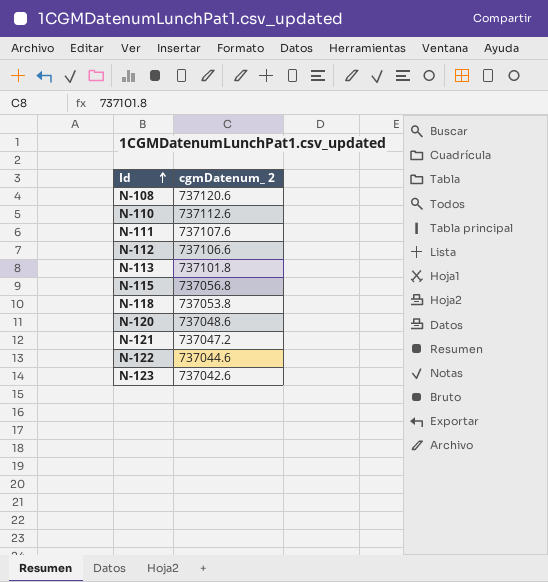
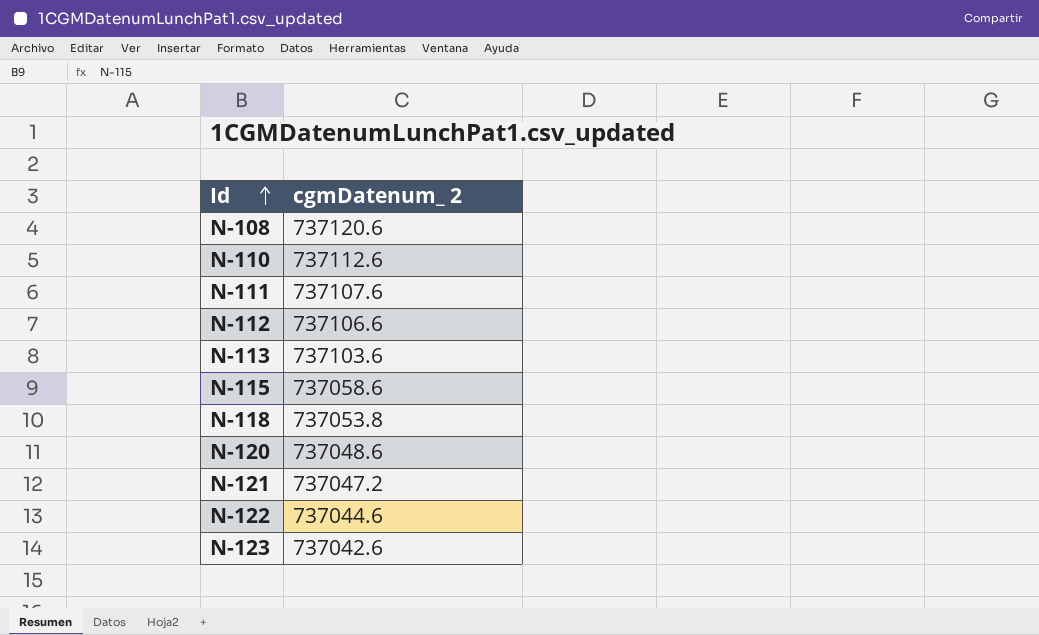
N-113 | cgmDatenum_ 2: 737101.8 -> 737103.6
N-115 | cgmDatenum_ 2: 737056.8 -> 737058.6

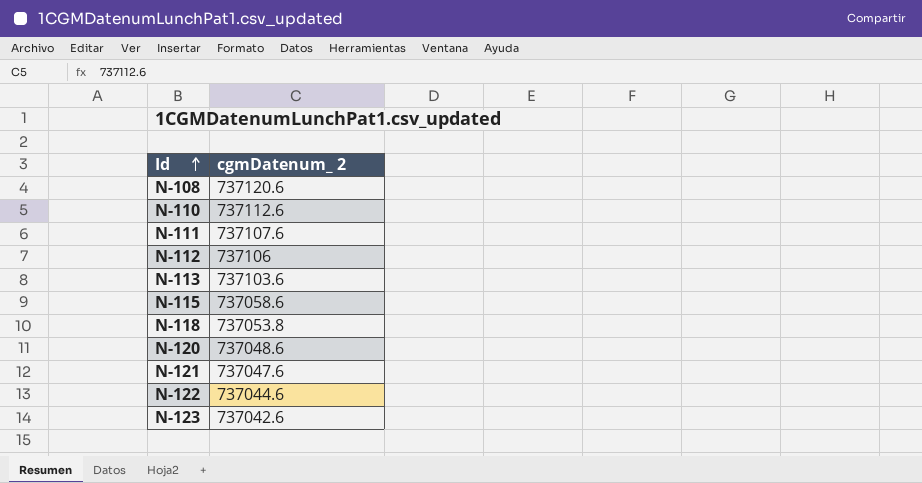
N-112 | cgmDatenum_ 2: 737106.6 -> 737106
N-121 | cgmDatenum_ 2: 737047.2 -> 737047.6

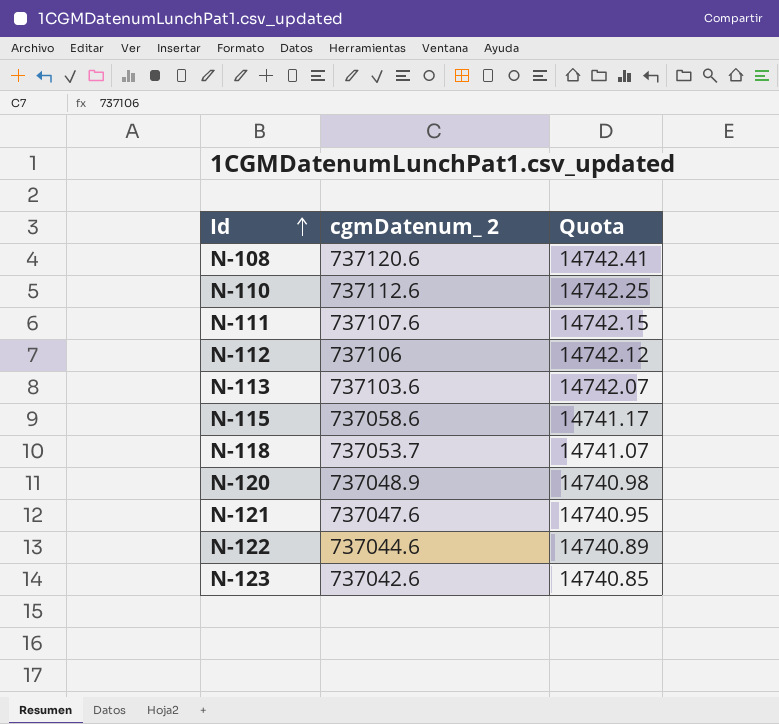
column Quota | formula: none -> [cgmDatenum_ 2] * 0.02
N-118 | cgmDatenum_ 2: 737053.8 -> 737053.7
N-120 | cgmDatenum_ 2: 737048.6 -> 737048.9

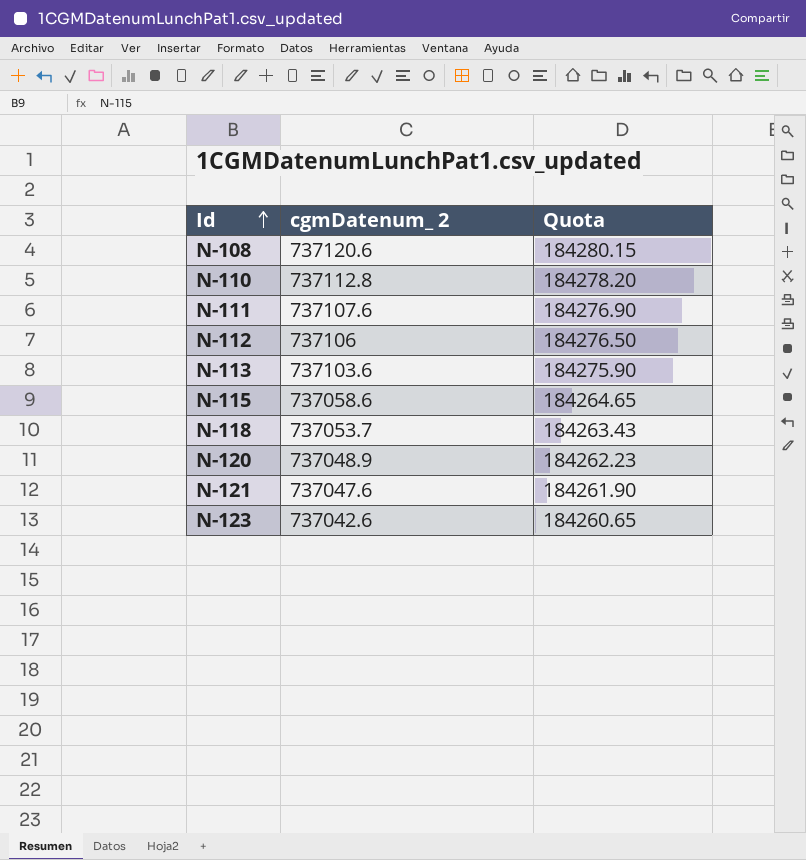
column Quota | formula: [cgmDatenum_ 2] * 0.02 -> [cgmDatenum_ 2] * 0.25
row N-122: 737044.6 | 14740.89 -> none
N-110 | cgmDatenum_ 2: 737112.6 -> 737112.8

